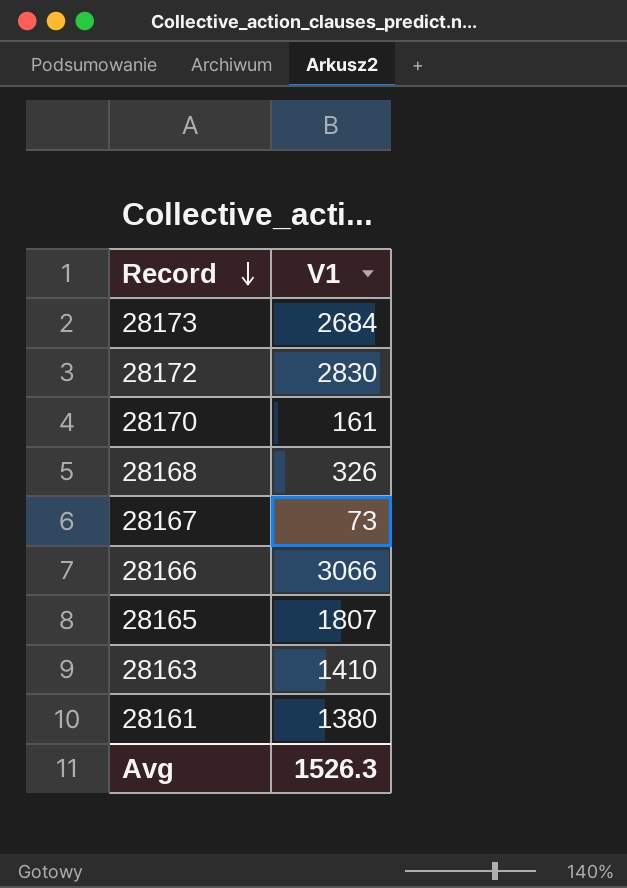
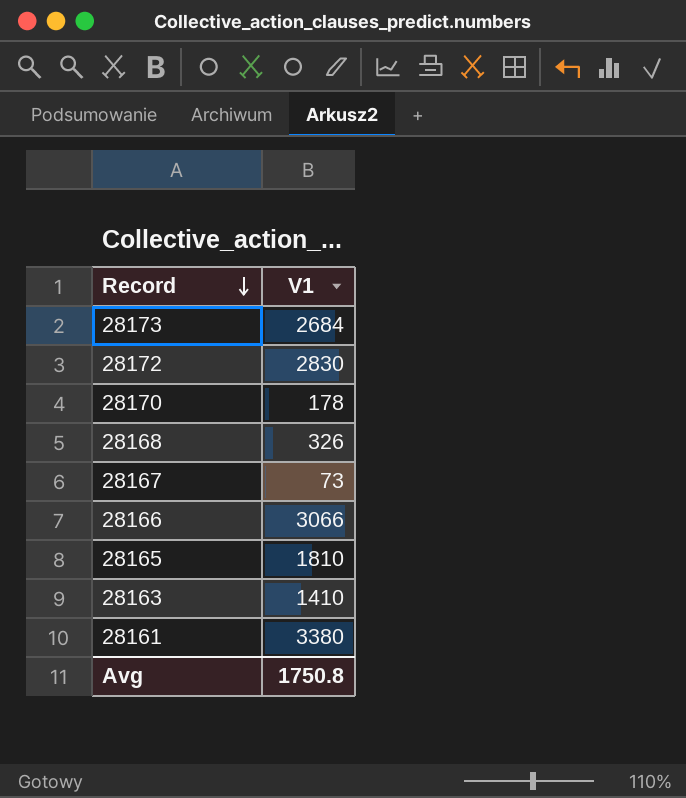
28170 | V1: 161 -> 178
28165 | V1: 1807 -> 1810
28161 | V1: 1380 -> 3380
Avg | V1: 1526.3 -> 1750.8

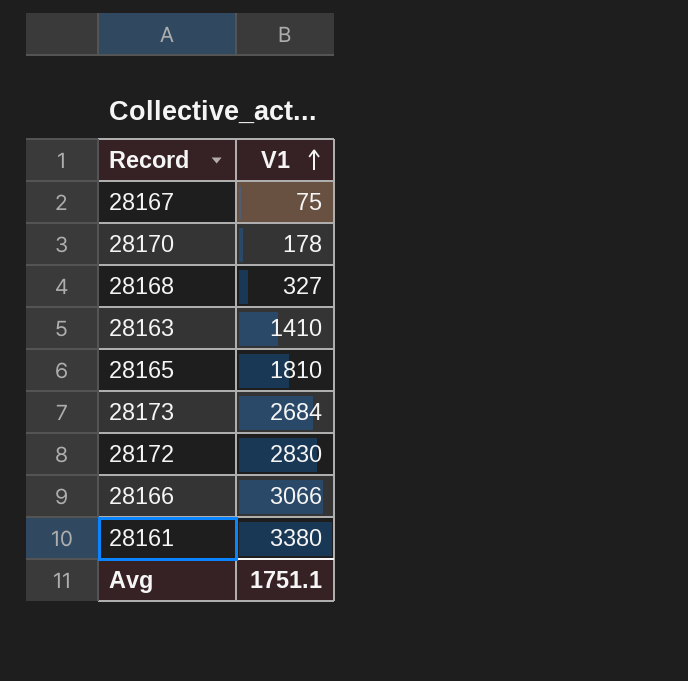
row order: Record descending -> V1 ascending
28167 | V1: 73 -> 75
28168 | V1: 326 -> 327
Avg | V1: 1750.8 -> 1751.1

